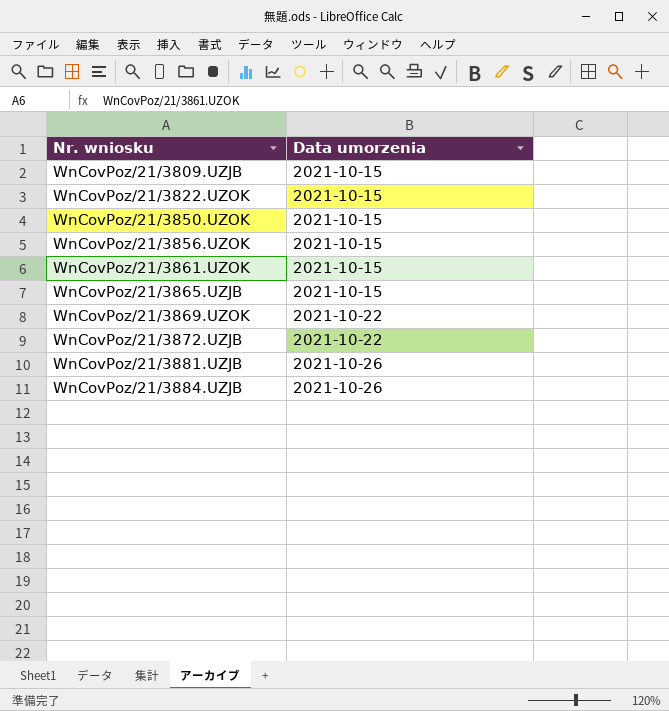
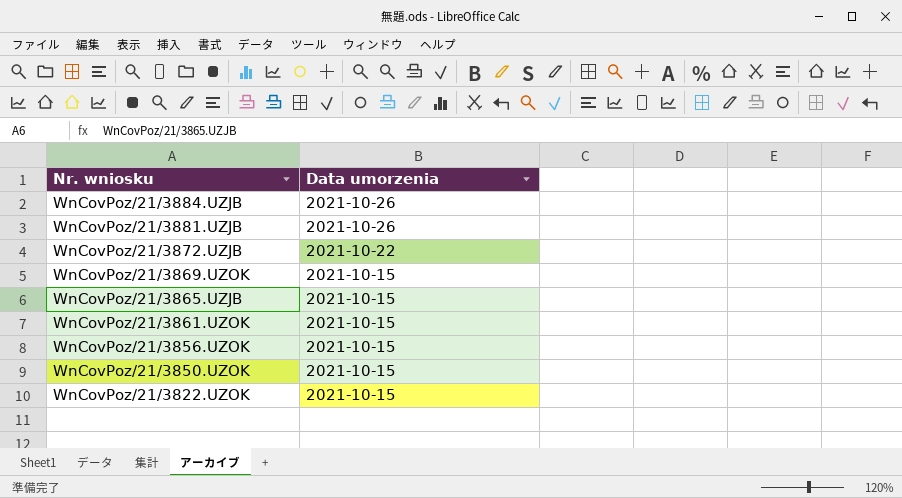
row order: Nr. wniosku ascending -> Nr. wniosku descending
row WnCovPoz/21/3809.UZJB: 2021-10-15 -> none
WnCovPoz/21/3869.UZOK | Data umorzenia: 2021-10-22 -> 2021-10-15

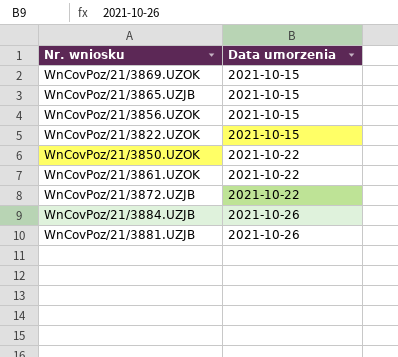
row order: Nr. wniosku descending -> Data umorzenia ascending
WnCovPoz/21/3850.UZOK | Data umorzenia: 2021-10-15 -> 2021-10-22
WnCovPoz/21/3861.UZOK | Data umorzenia: 2021-10-15 -> 2021-10-22

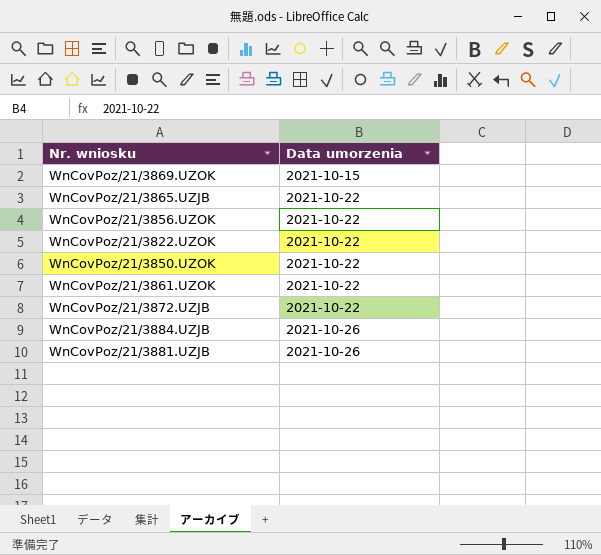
WnCovPoz/21/3865.UZJB | Data umorzenia: 2021-10-15 -> 2021-10-22
WnCovPoz/21/3856.UZOK | Data umorzenia: 2021-10-15 -> 2021-10-22
WnCovPoz/21/3822.UZOK | Data umorzenia: 2021-10-15 -> 2021-10-22

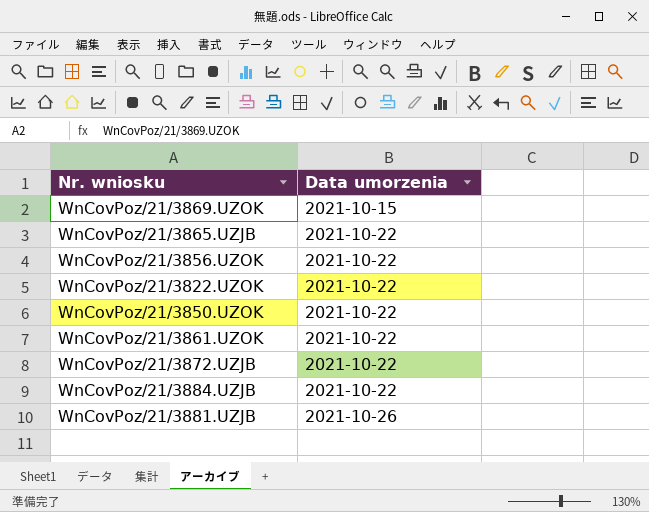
WnCovPoz/21/3884.UZJB | Data umorzenia: 2021-10-26 -> 2021-10-22

